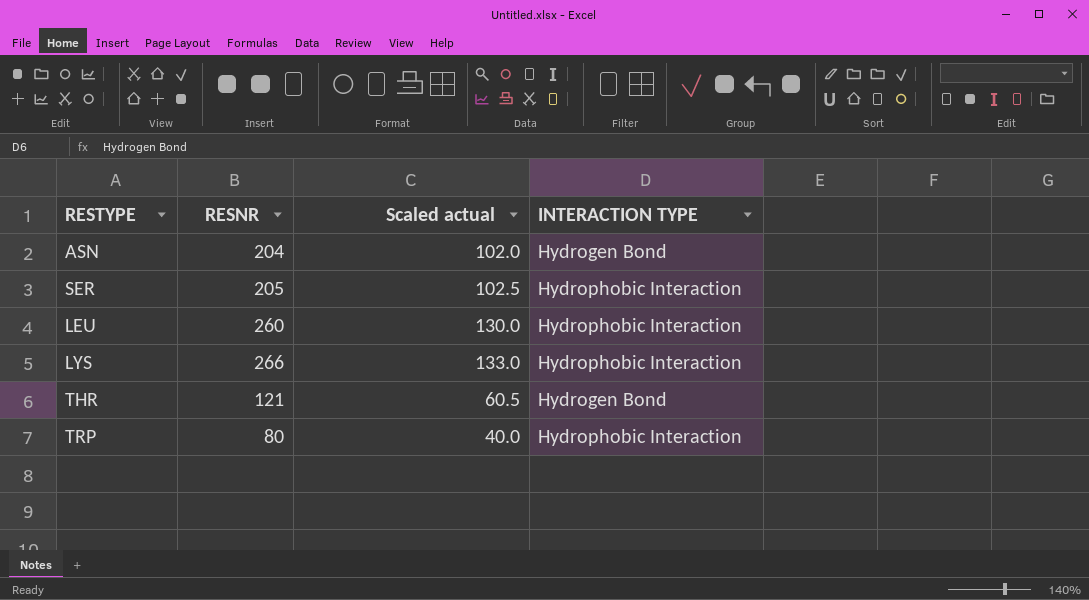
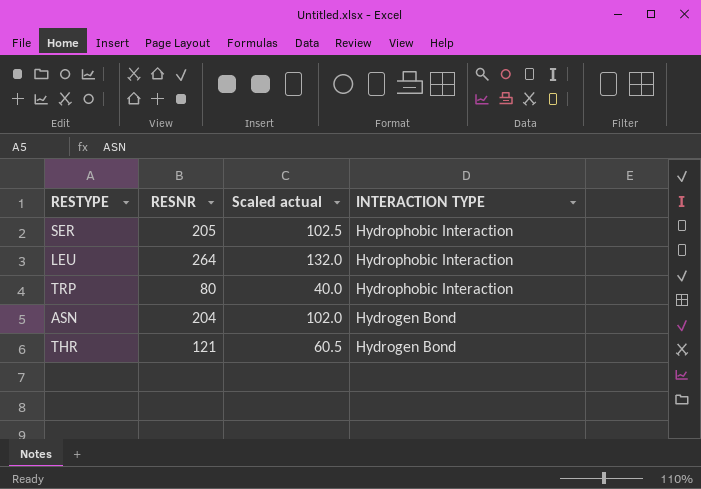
row order: none -> INTERACTION TYPE descending
row LYS: 266 | 133.0 | Hydrophobic Interaction -> none
LEU | RESNR: 260 -> 264
LEU | Scaled actual: 130.0 -> 132.0

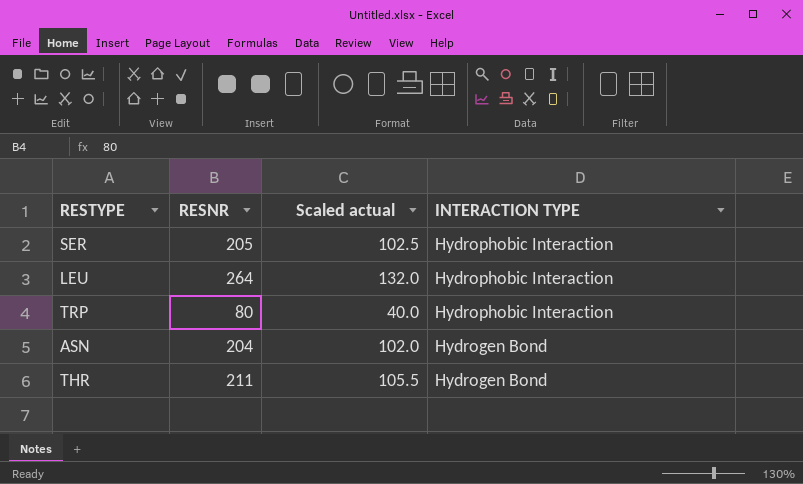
THR | RESNR: 121 -> 211
THR | Scaled actual: 60.5 -> 105.5

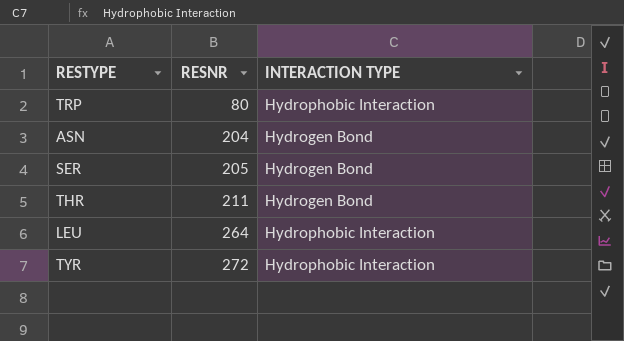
row order: INTERACTION TYPE descending -> RESNR ascending
column Scaled actual | formula: [RESNR] * 0.5 -> none
SER | INTERACTION TYPE: Hydrophobic Interaction -> Hydrogen Bond
row TYR: none -> 272 | Hydrophobic Interaction

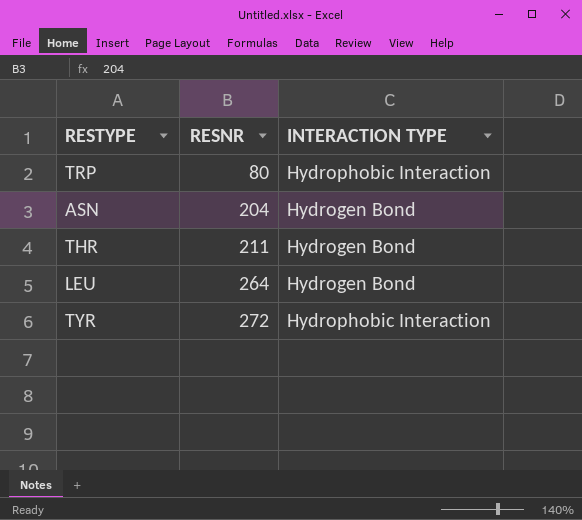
row SER: 205 | Hydrogen Bond -> none
LEU | INTERACTION TYPE: Hydrophobic Interaction -> Hydrogen Bond

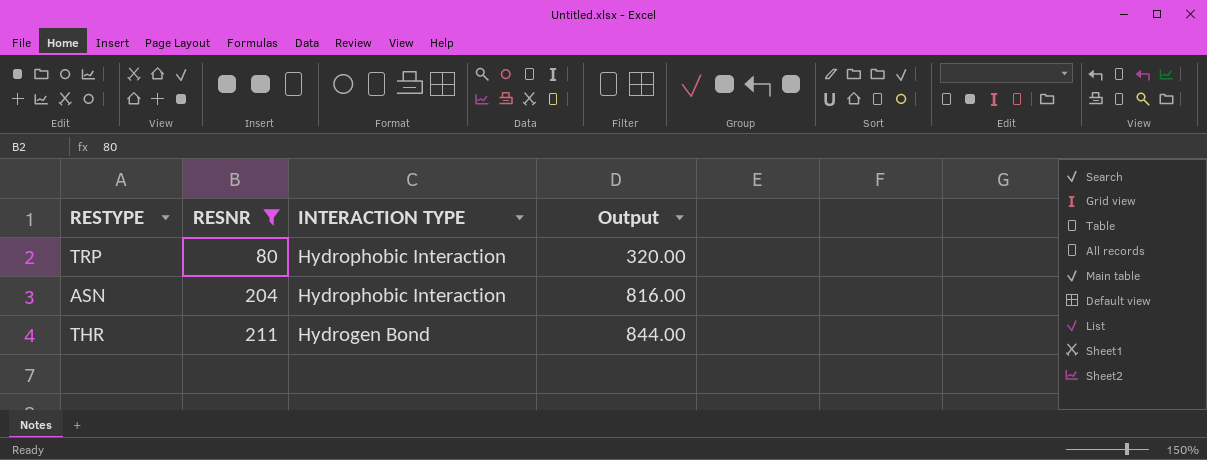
filter: none -> RESNR <= 211
column Output | formula: none -> [RESNR] * 4
ASN | INTERACTION TYPE: Hydrogen Bond -> Hydrophobic Interaction

